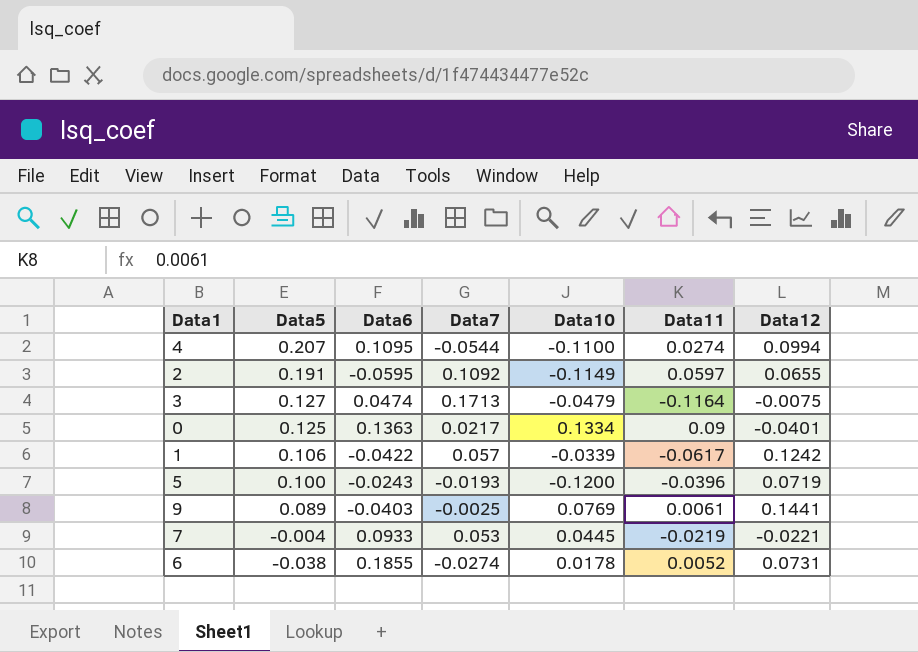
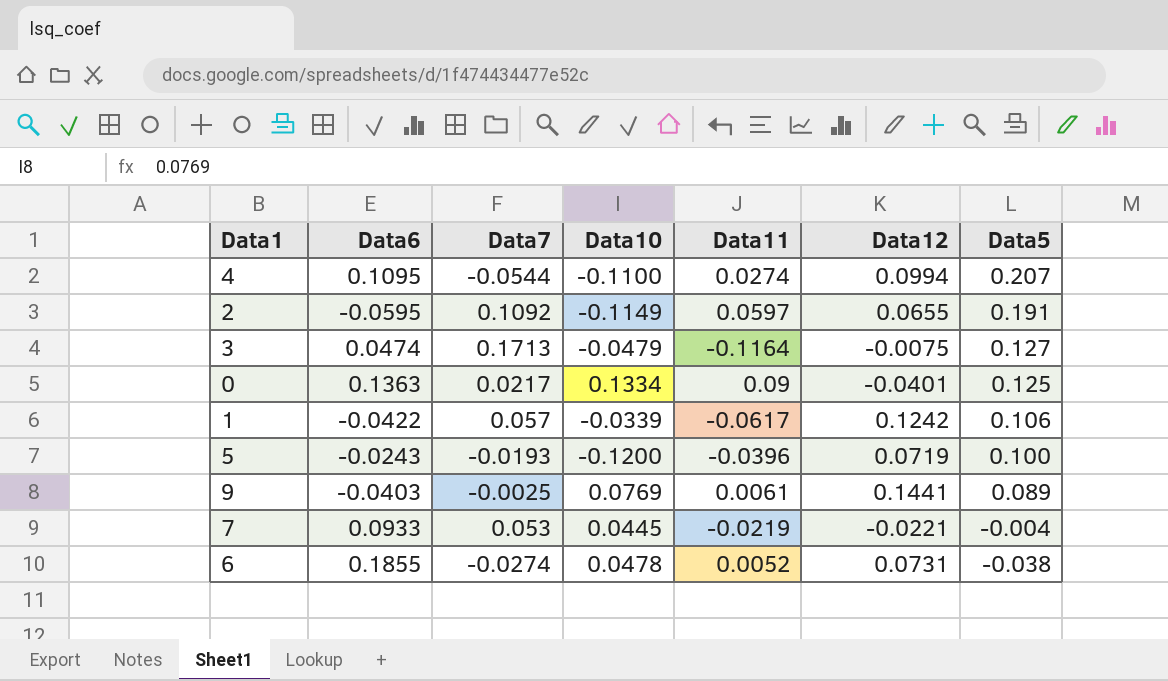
column Data5 | position: 2 -> 7
6 | Data10: 0.0178 -> 0.0478

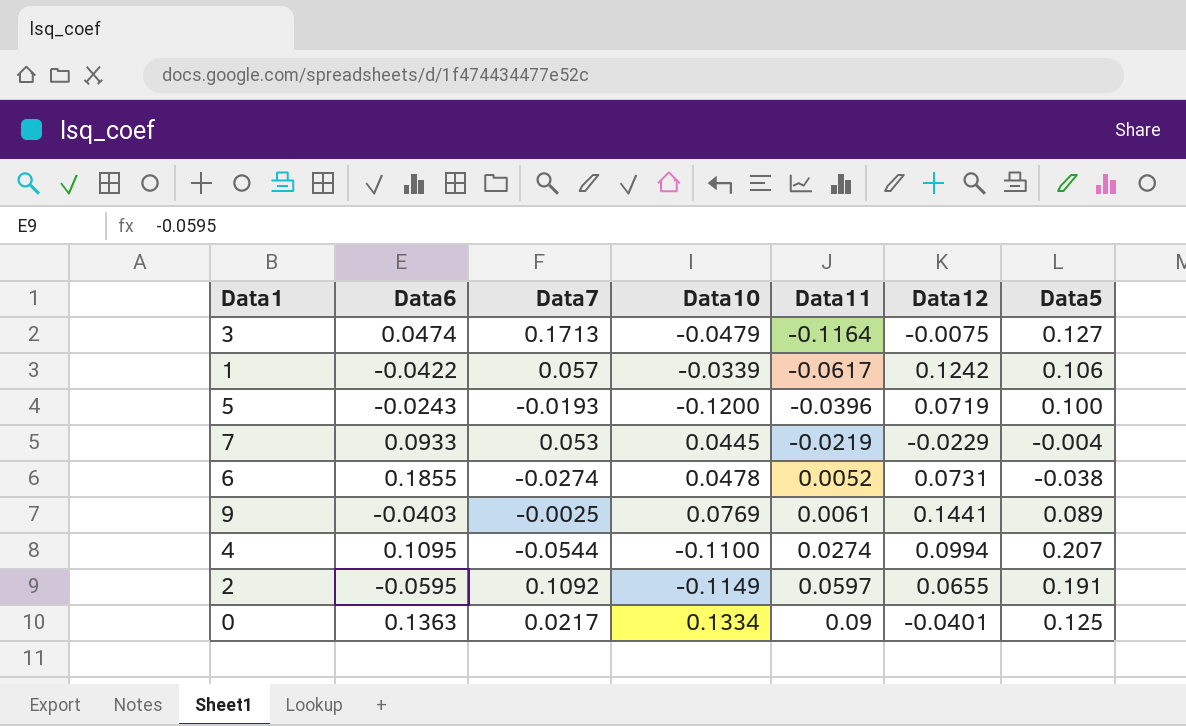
row order: Data5 descending -> Data11 ascending
7 | Data12: -0.0221 -> -0.0229

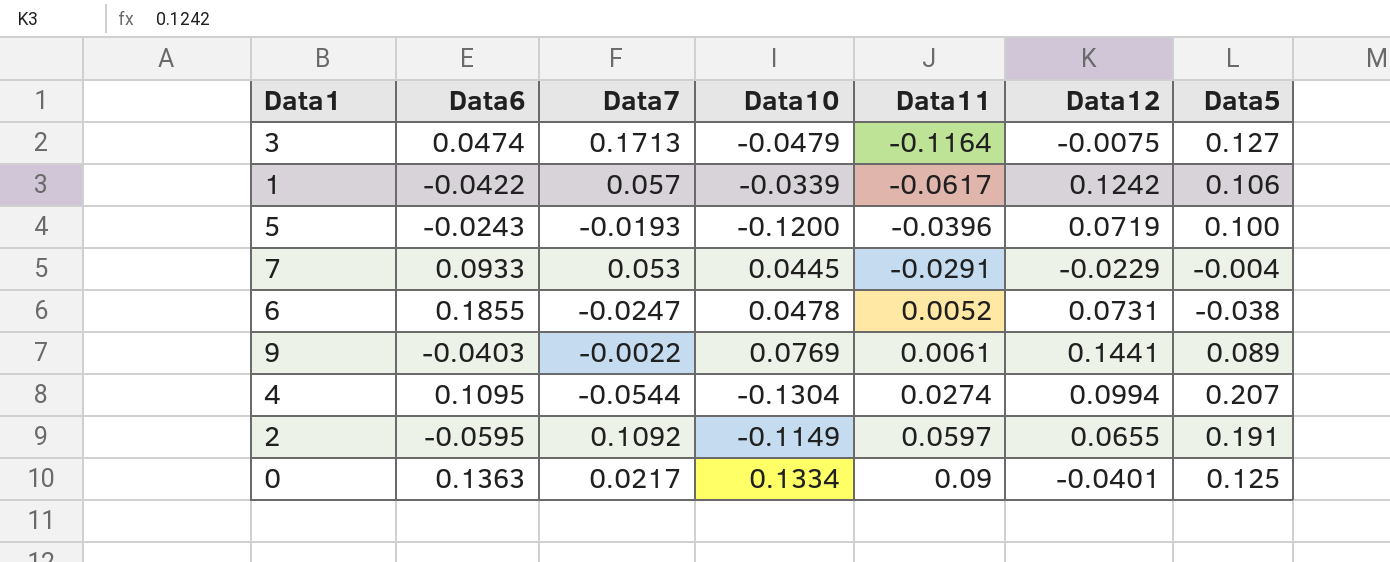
7 | Data11: -0.0219 -> -0.0291
6 | Data7: -0.0274 -> -0.0247
9 | Data7: -0.0025 -> -0.0022
4 | Data10: -0.1100 -> -0.1304

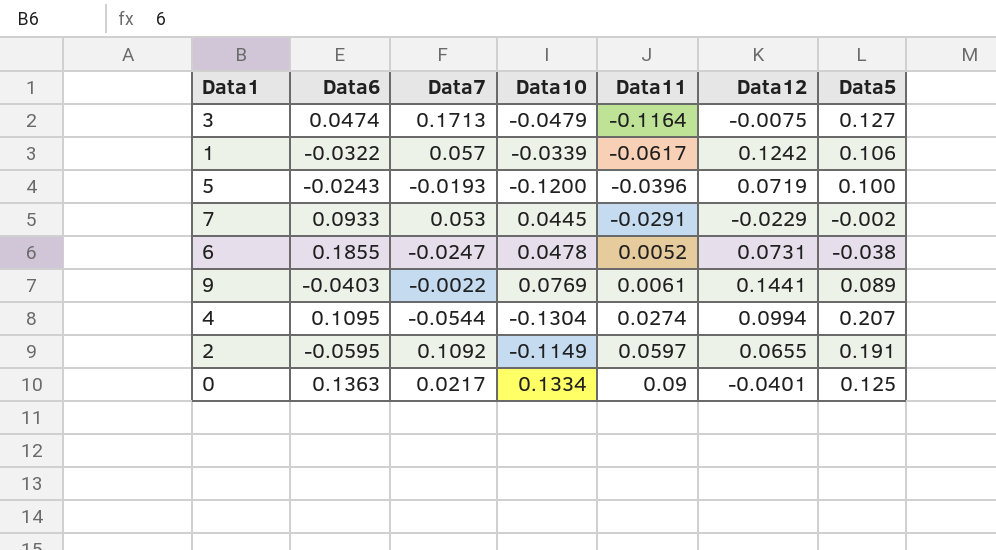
1 | Data6: -0.0422 -> -0.0322
7 | Data5: -0.004 -> -0.002

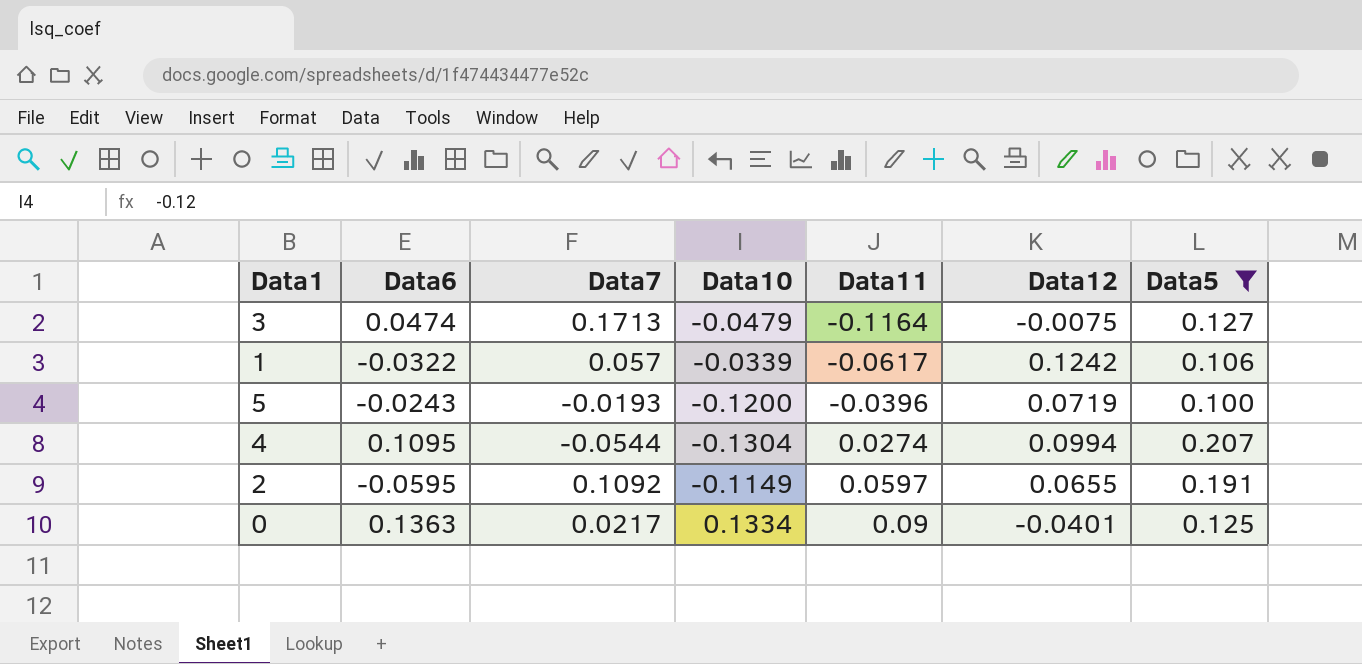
filter: none -> Data5 >= 0.100

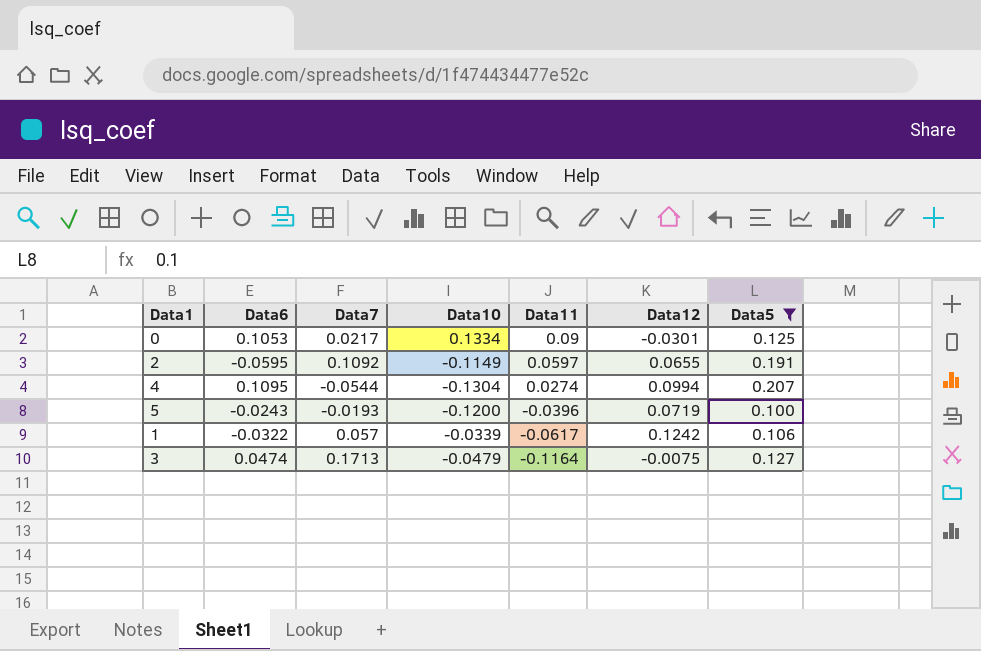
row order: Data11 ascending -> Data11 descending
0 | Data6: 0.1363 -> 0.1053
0 | Data12: -0.0401 -> -0.0301

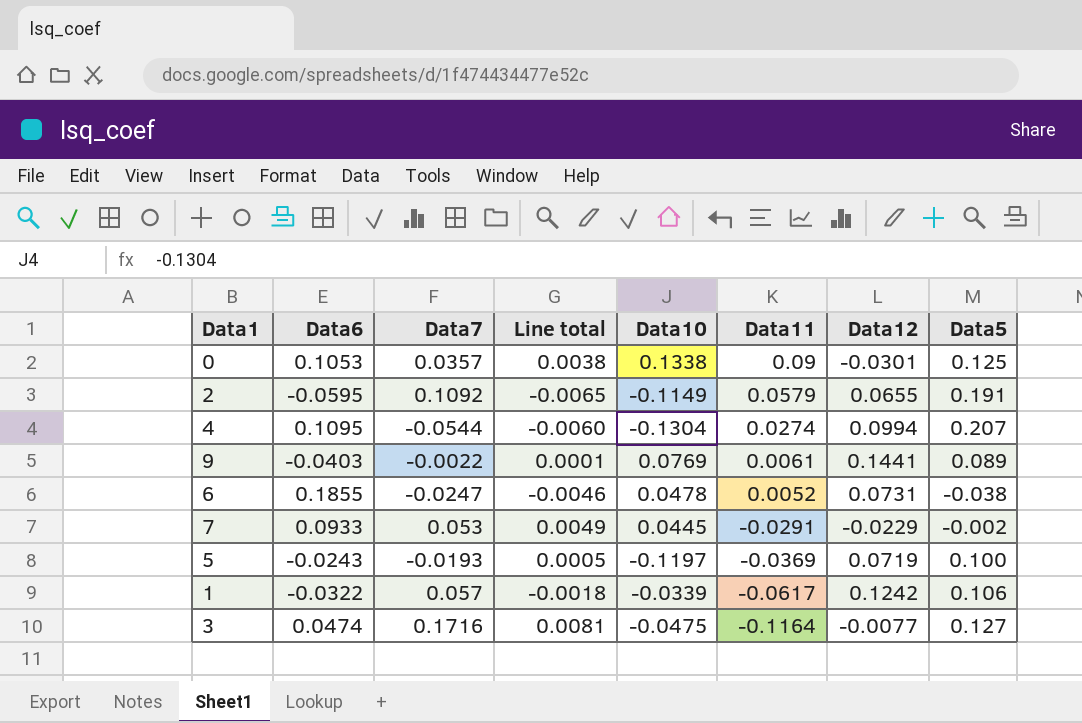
filter: Data5 >= 0.100 -> none
column Line total | formula: none -> [Data6] * [Data7]
0 | Data7: 0.0217 -> 0.0357
0 | Data10: 0.1334 -> 0.1338
2 | Data11: 0.0597 -> 0.0579
5 | Data10: -0.1200 -> -0.1197
5 | Data11: -0.0396 -> -0.0369
3 | Data7: 0.1713 -> 0.1716
3 | Data10: -0.0479 -> -0.0475
3 | Data12: -0.0075 -> -0.0077

